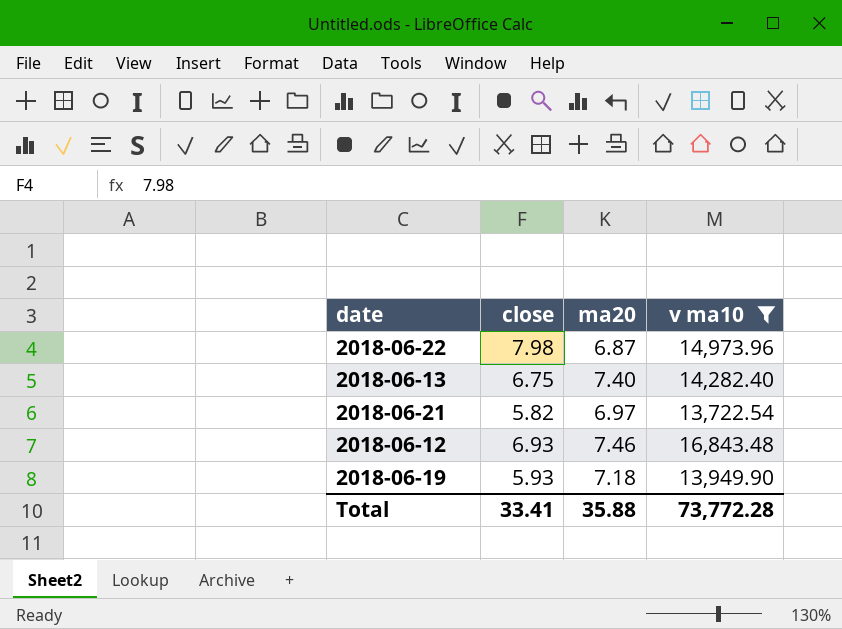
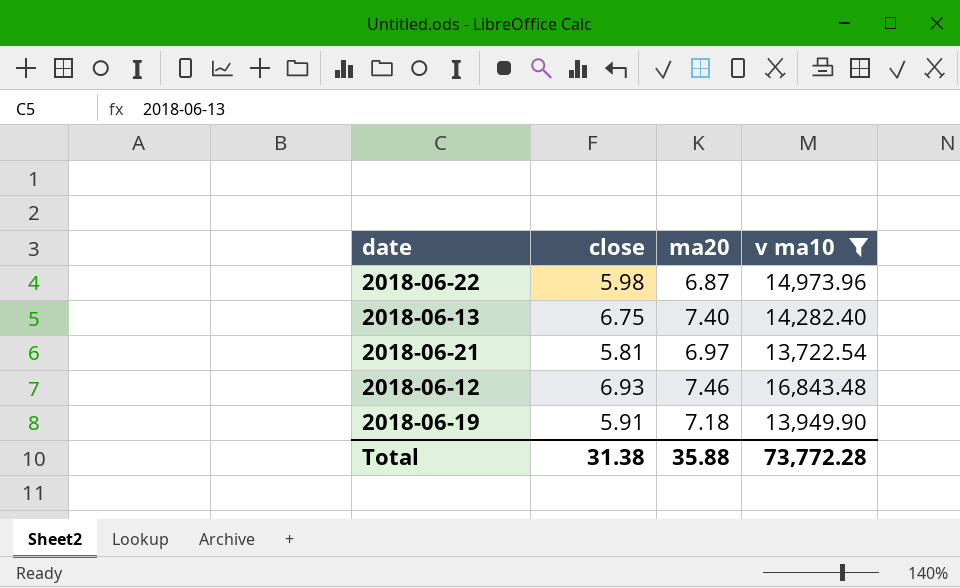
2018-06-22 | close: 7.98 -> 5.98
2018-06-21 | close: 5.82 -> 5.81
2018-06-19 | close: 5.93 -> 5.91
Total | close: 33.41 -> 31.38

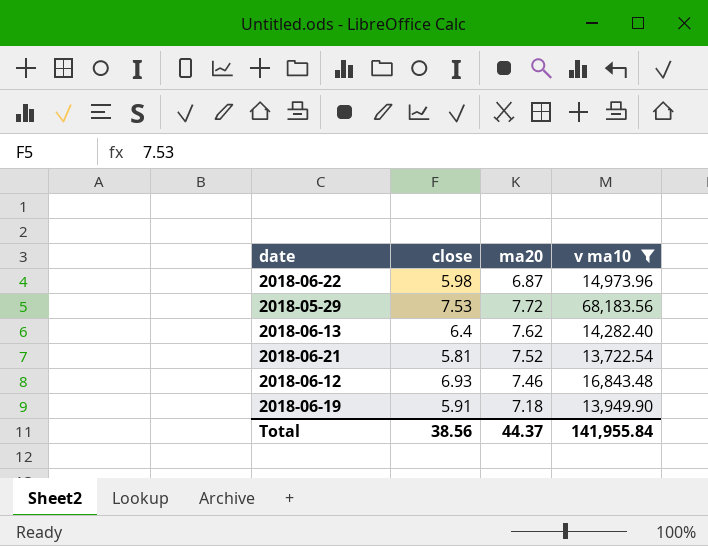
row 2018-05-29: none -> 7.53 | 7.72 | 68,183.56
2018-06-13 | close: 6.75 -> 6.4
2018-06-13 | ma20: 7.40 -> 7.62
2018-06-21 | ma20: 6.97 -> 7.52
Total | close: 31.38 -> 38.56
Total | ma20: 35.88 -> 44.37
Total | v ma10: 73,772.28 -> 141,955.84

